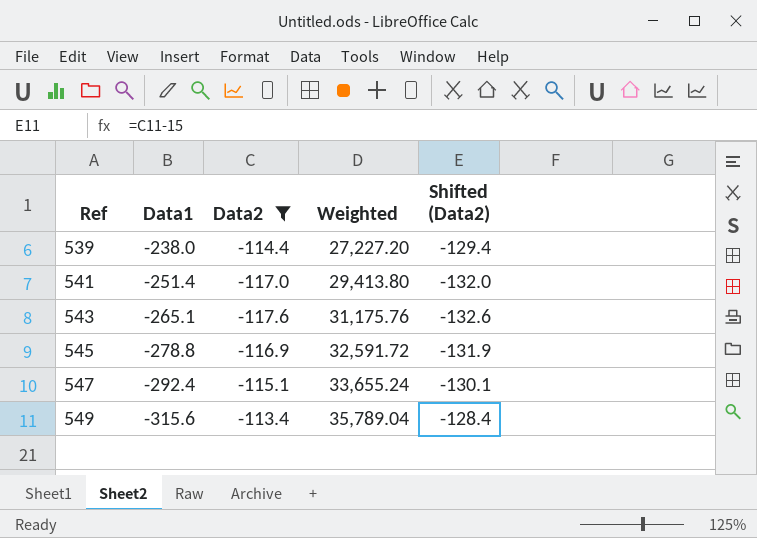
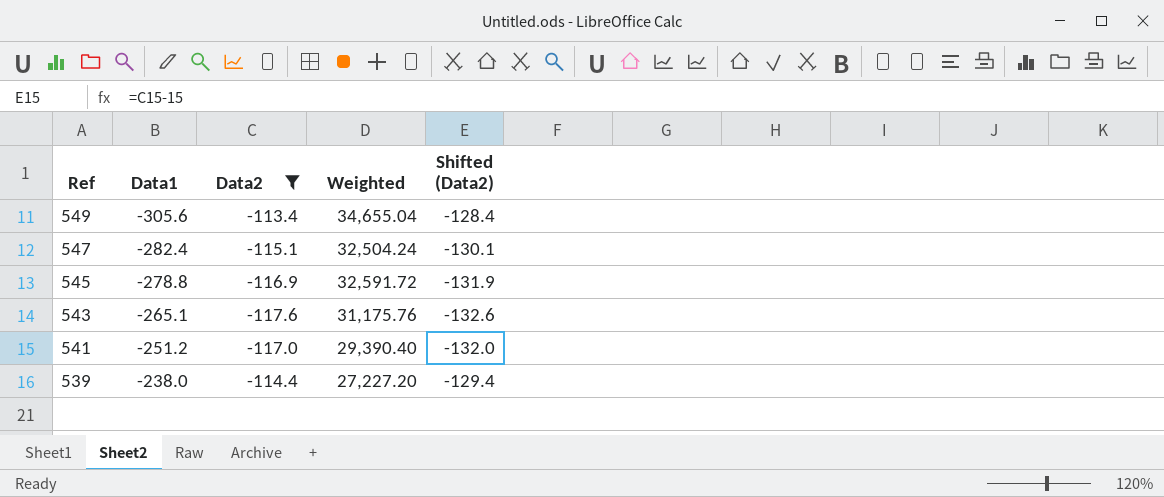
row order: Ref ascending -> Ref descending
549 | Data1: -315.6 -> -305.6
549 | Weighted: 35,789.04 -> 34,655.04
547 | Data1: -292.4 -> -282.4
547 | Weighted: 33,655.24 -> 32,504.24
541 | Data1: -251.4 -> -251.2
541 | Weighted: 29,413.80 -> 29,390.40

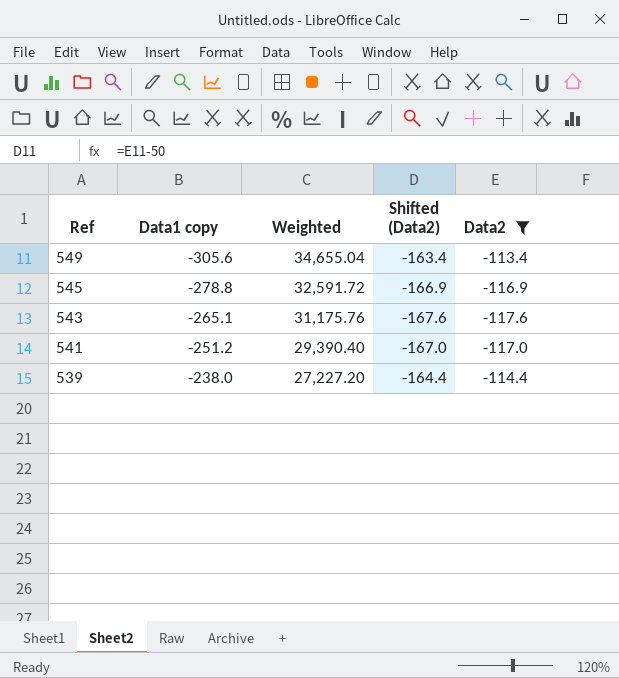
column name: Data1 -> Data1 copy
column Shifted (Data2) | formula: [Data2] - 15 -> [Data2] - 50
column Data2 | position: 3 -> 5
row 547: -282.4 | -115.1 | 32,504.24 | -130.1 -> none

